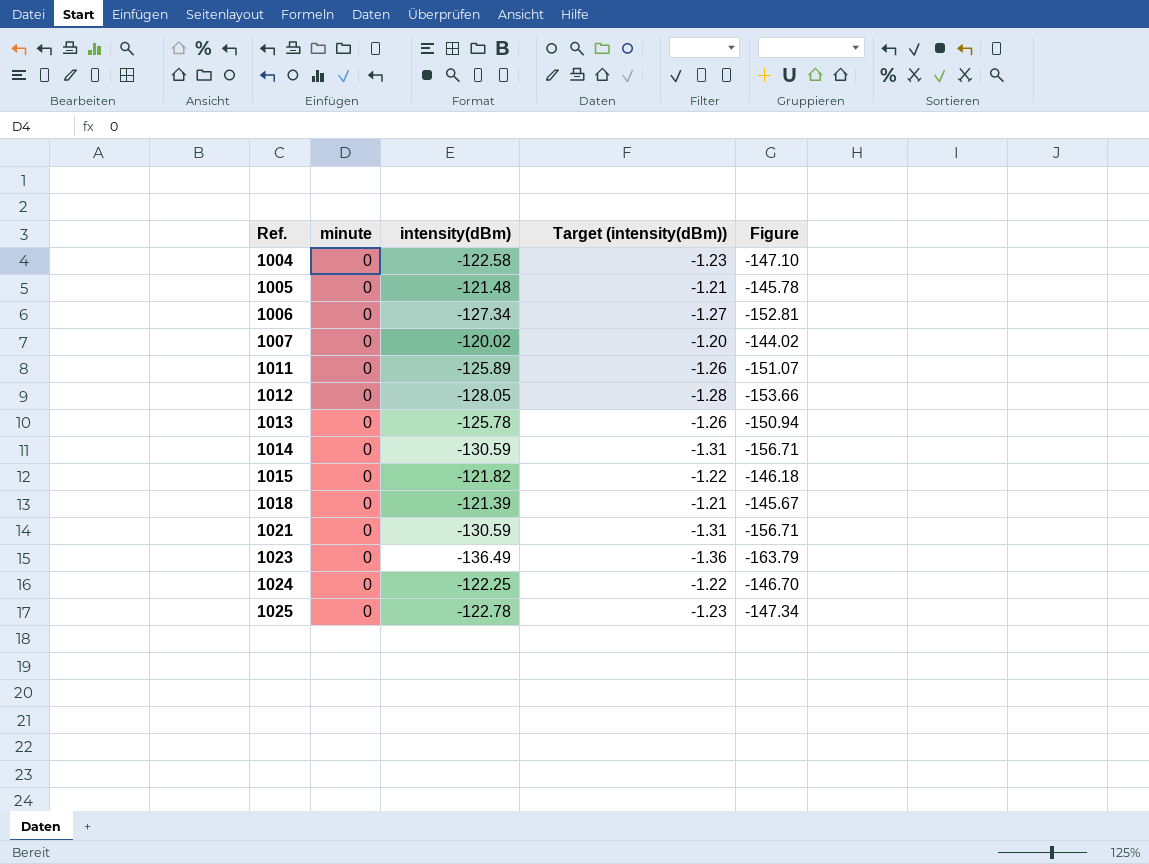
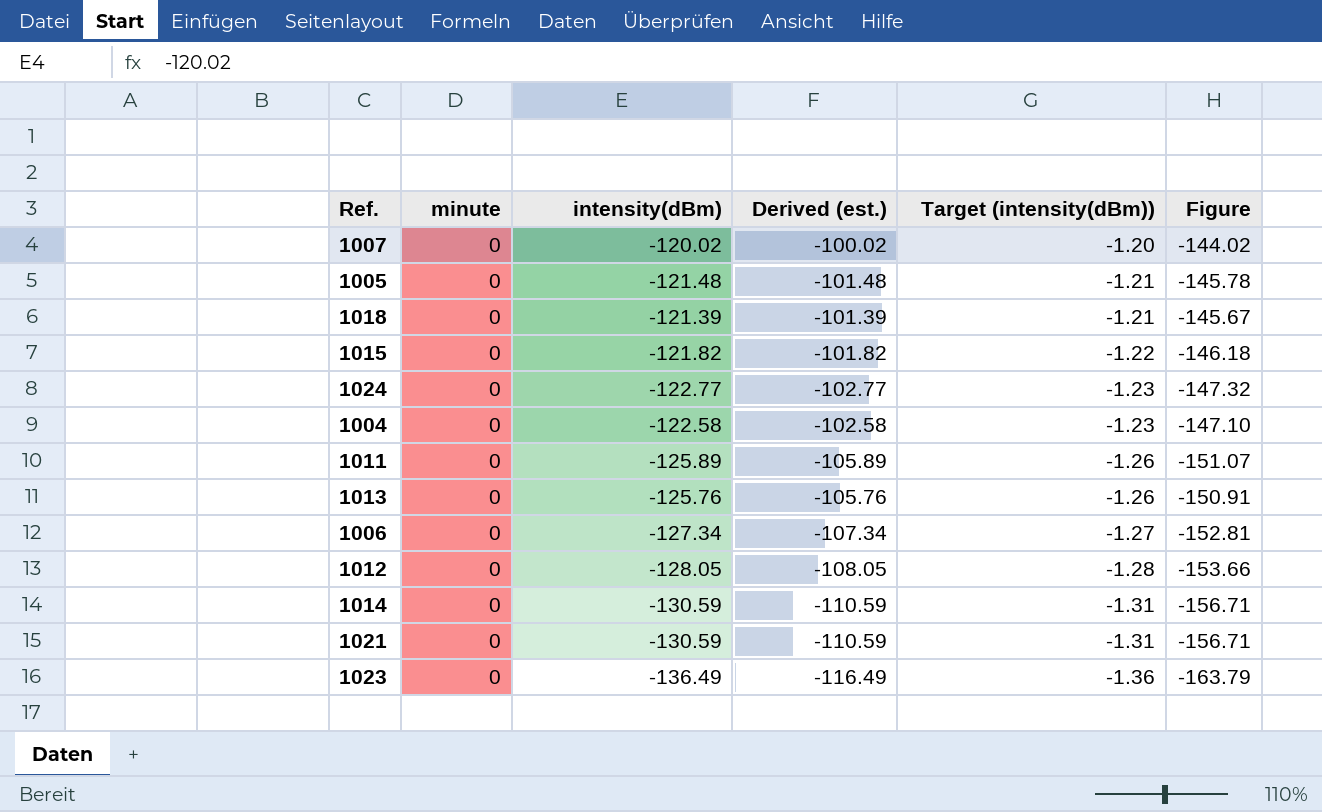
row order: Ref. ascending -> Target (intensity(dBm)) descending
column Derived (est.) | formula: none -> [intensity(dBm)] + 20
row 1025: 0 | -122.78 | -1.23 | -147.34 -> none
1024 | intensity(dBm): -122.25 -> -122.77
1024 | Target (intensity(dBm)): -1.22 -> -1.23
1024 | Figure: -146.70 -> -147.32
1013 | intensity(dBm): -125.78 -> -125.76
1013 | Figure: -150.94 -> -150.91

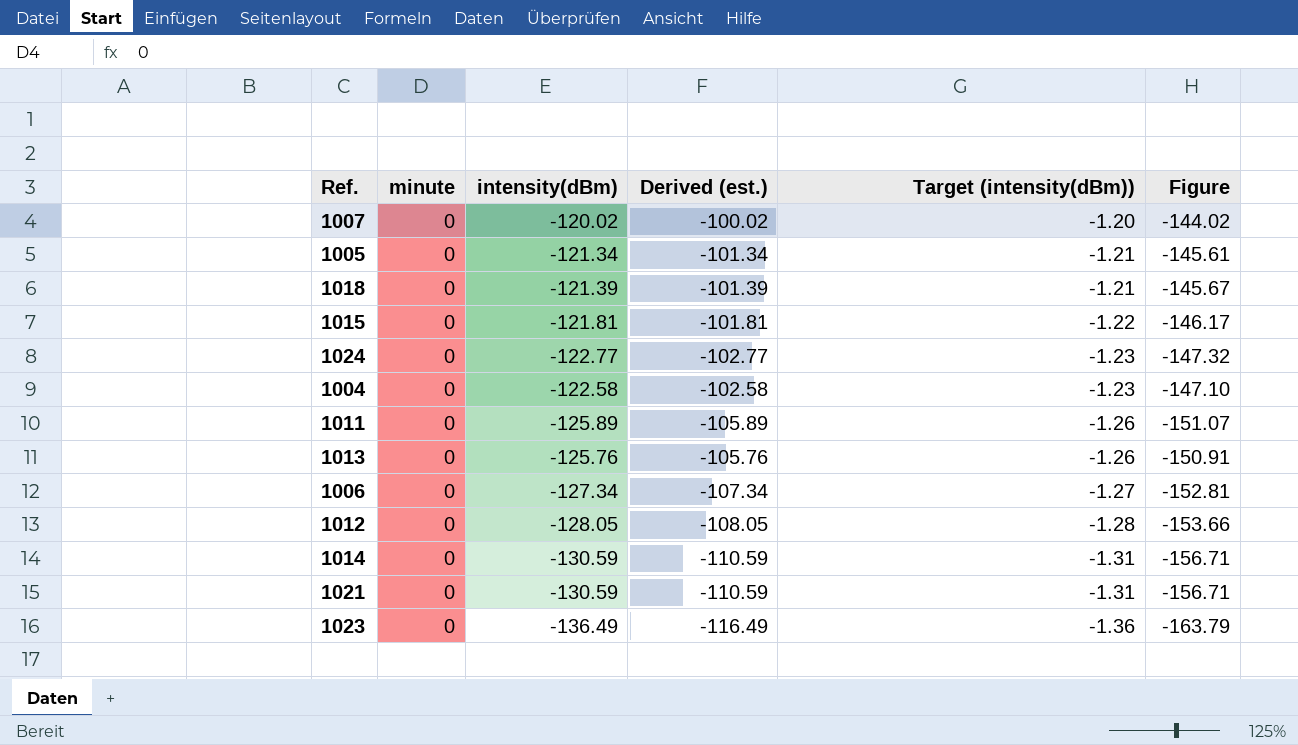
1005 | intensity(dBm): -121.48 -> -121.34
1005 | Derived (est.): -101.48 -> -101.34
1005 | Figure: -145.78 -> -145.61
1015 | intensity(dBm): -121.82 -> -121.81
1015 | Derived (est.): -101.82 -> -101.81
1015 | Figure: -146.18 -> -146.17

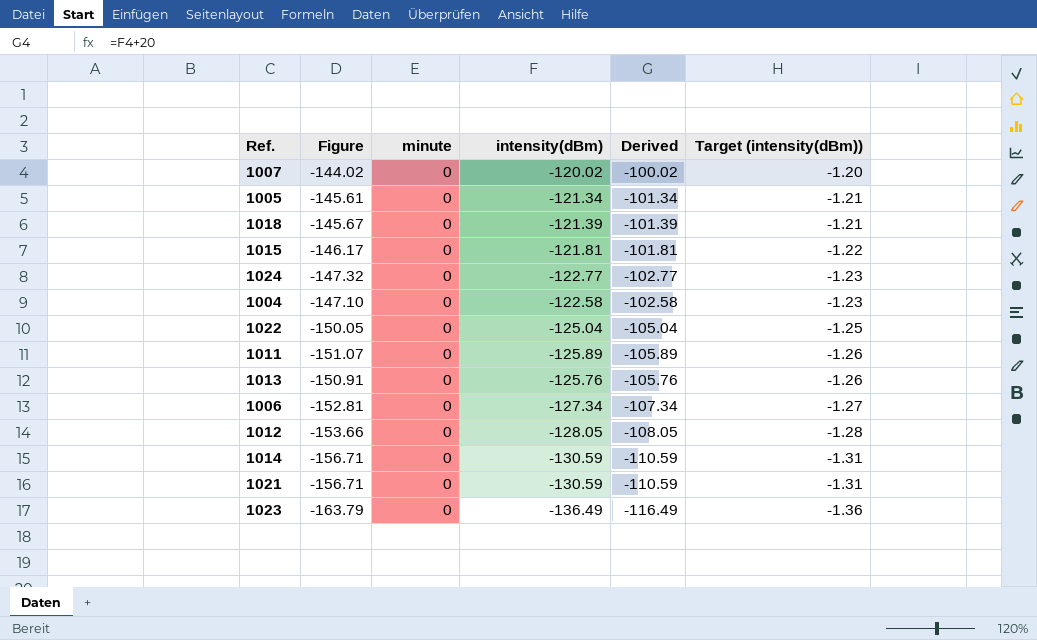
column Figure | position: 6 -> 2
column name: Derived (est.) -> Derived
row 1022: none -> -150.05 | 0 | -125.04 | -105.04 | -1.25

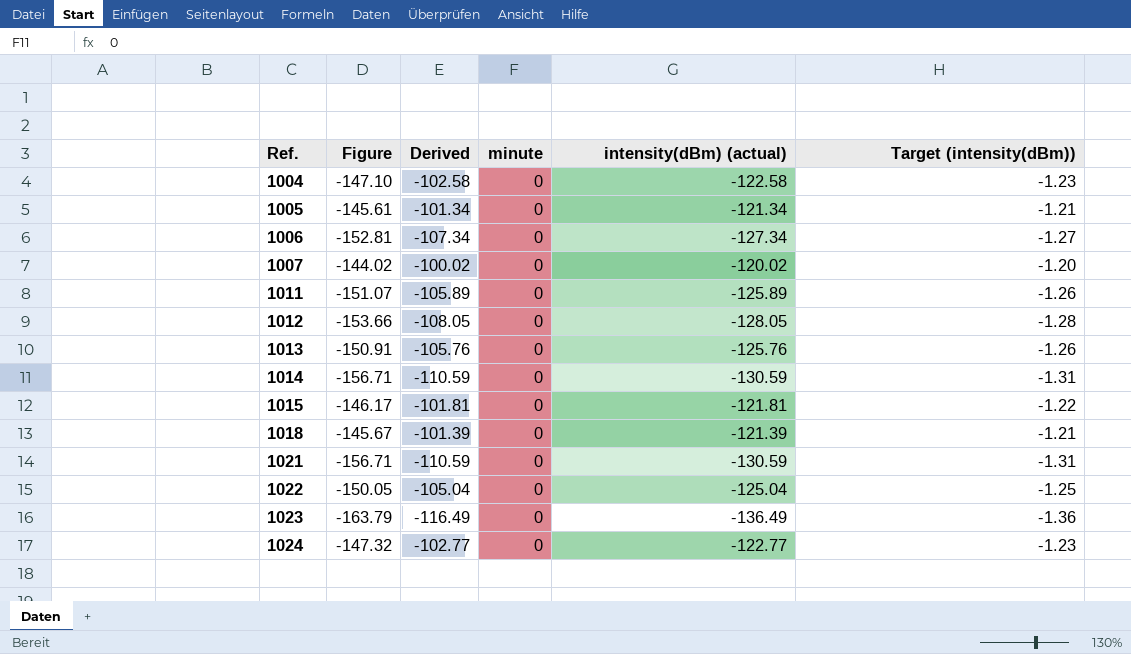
row order: Target (intensity(dBm)) descending -> Ref. ascending
column Derived | position: 5 -> 3
column name: intensity(dBm) -> intensity(dBm) (actual)

